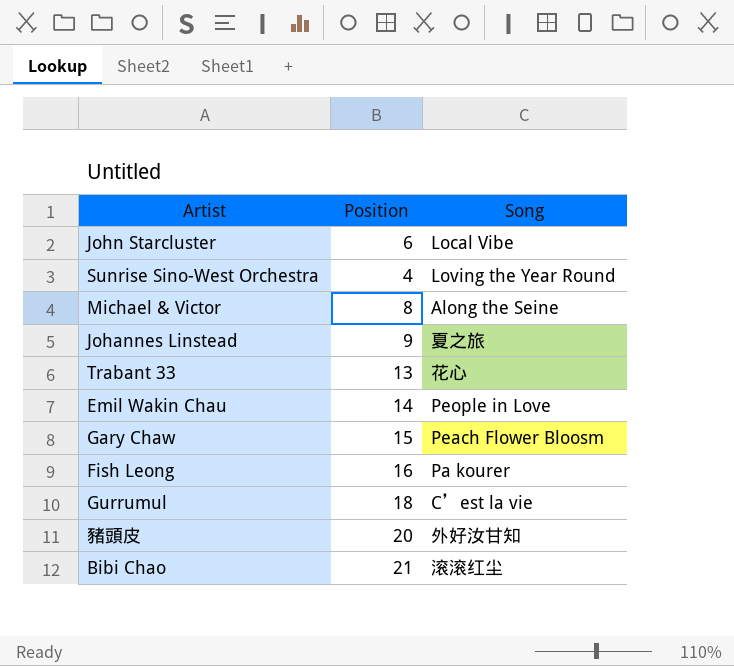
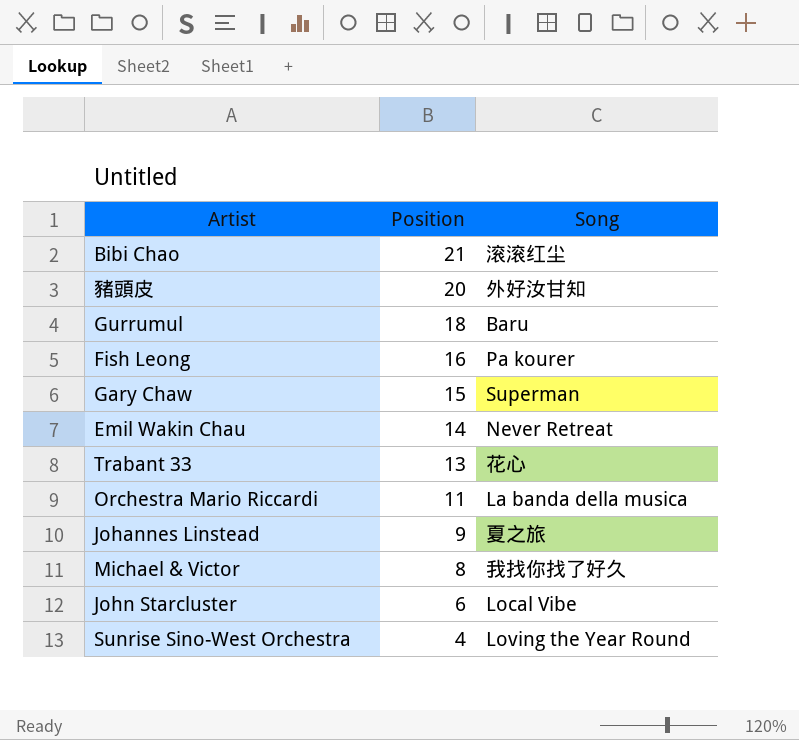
row order: none -> Position descending
Gurrumul | Song: C’est la vie -> Baru
Gary Chaw | Song: Peach Flower Bloosm -> Superman
Emil Wakin Chau | Song: People in Love -> Never Retreat
row Orchestra Mario Riccardi: none -> 11 | La banda della musica
Michael & Victor | Song: Along the Seine -> 我找你找了好久

